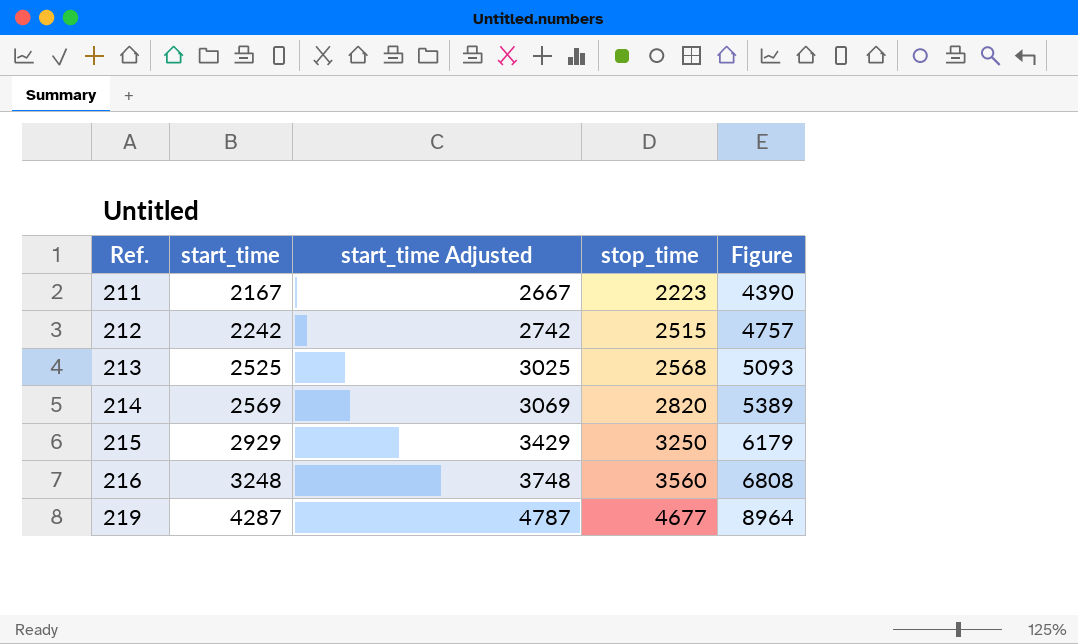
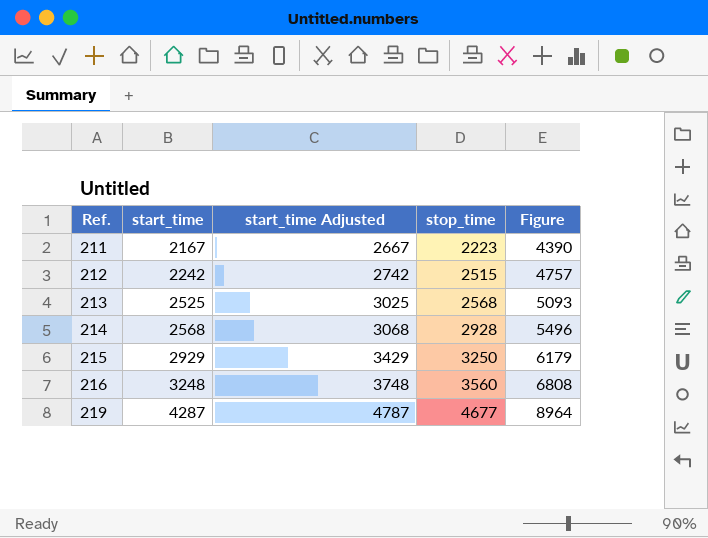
214 | start_time: 2569 -> 2568
214 | start_time Adjusted: 3069 -> 3068
214 | stop_time: 2820 -> 2928
214 | Figure: 5389 -> 5496

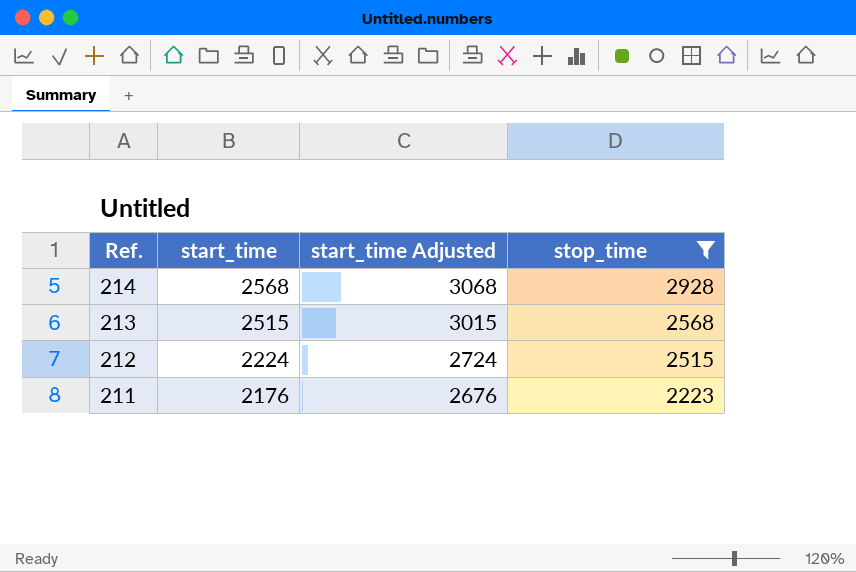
filter: none -> stop_time <= 2928
row order: Ref. ascending -> Ref. descending
column Figure | formula: [start_time] + [stop_time] -> none
213 | start_time: 2525 -> 2515
213 | start_time Adjusted: 3025 -> 3015
212 | start_time: 2242 -> 2224
212 | start_time Adjusted: 2742 -> 2724
211 | start_time: 2167 -> 2176
211 | start_time Adjusted: 2667 -> 2676

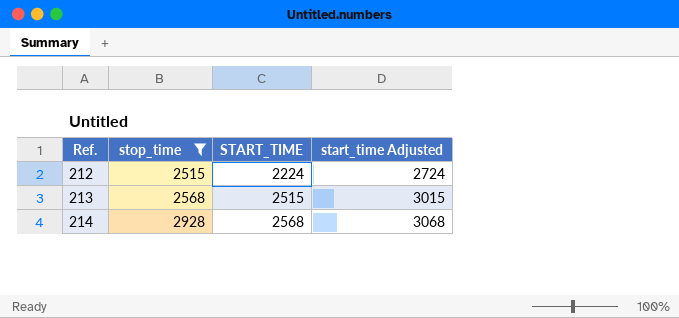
row order: Ref. descending -> Ref. ascending
column stop_time | position: 4 -> 2
column name: start_time -> START_TIME
row 211: 2176 | 2676 | 2223 -> none

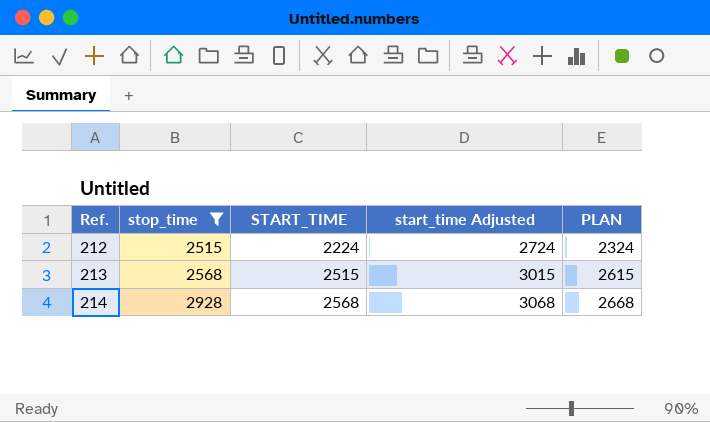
column PLAN | formula: none -> [START_TIME] + 100

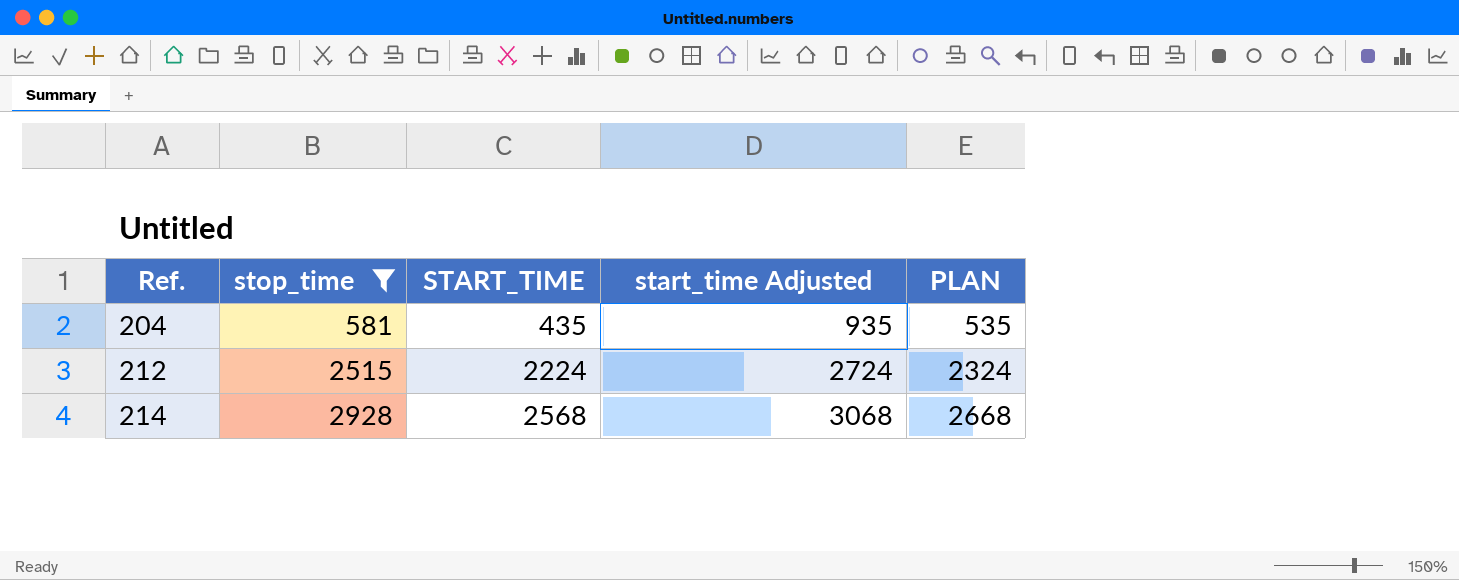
row 213: 2568 | 2515 | 3015 | 2615 -> none
row 204: none -> 581 | 435 | 935 | 535

